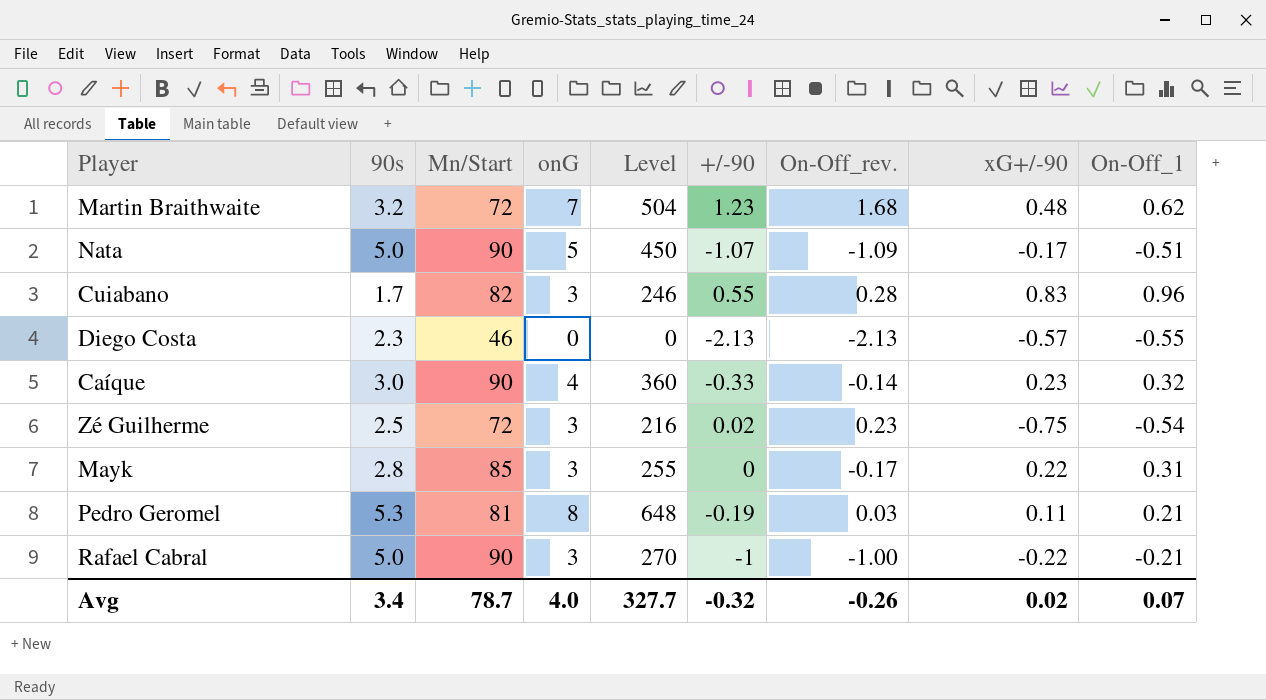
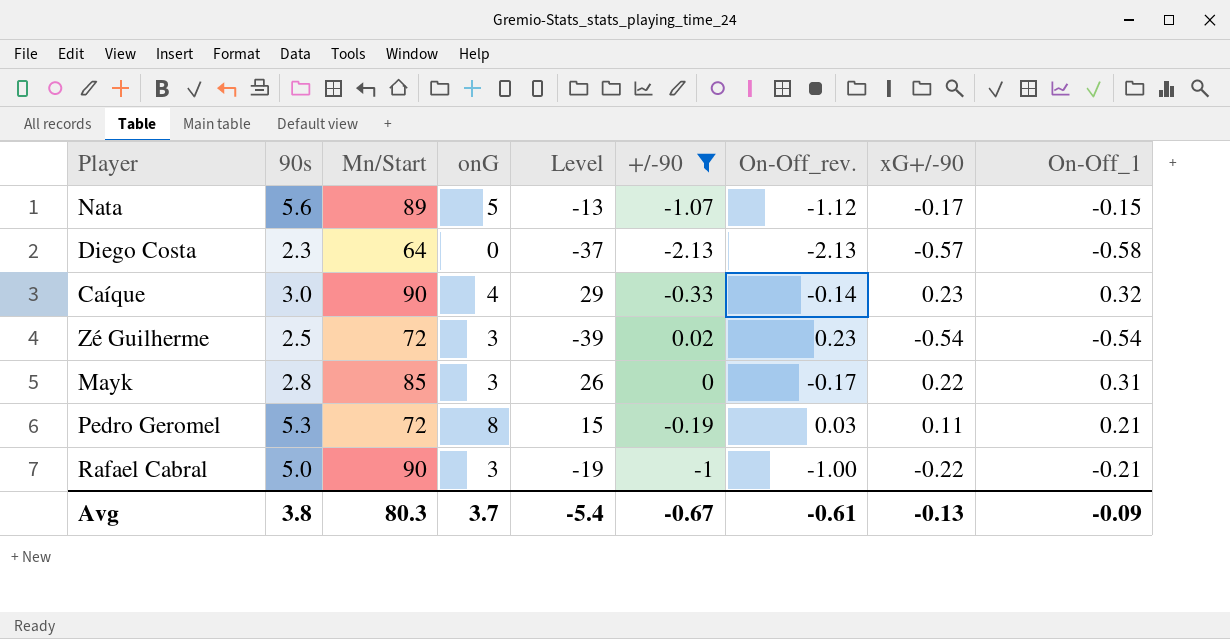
filter: none -> +/-90 <= 0.02
column Level | formula: [Mn/Start] * [onG] -> [Mn/Start] * [On-Off_1]
Nata | 90s: 5.0 -> 5.6
Nata | Mn/Start: 90 -> 89
Nata | On-Off_rev.: -1.09 -> -1.12
Nata | On-Off_1: -0.51 -> -0.15
Diego Costa | Mn/Start: 46 -> 64
Diego Costa | On-Off_1: -0.55 -> -0.58
Zé Guilherme | xG+/-90: -0.75 -> -0.54
Pedro Geromel | Mn/Start: 81 -> 72
Avg | 90s: 3.4 -> 3.8
Avg | Mn/Start: 78.7 -> 80.3
Avg | onG: 4.0 -> 3.7
Avg | Level: 327.7 -> -5.4
Avg | +/-90: -0.32 -> -0.67
Avg | On-Off_rev.: -0.26 -> -0.61
Avg | xG+/-90: 0.02 -> -0.13
Avg | On-Off_1: 0.07 -> -0.09

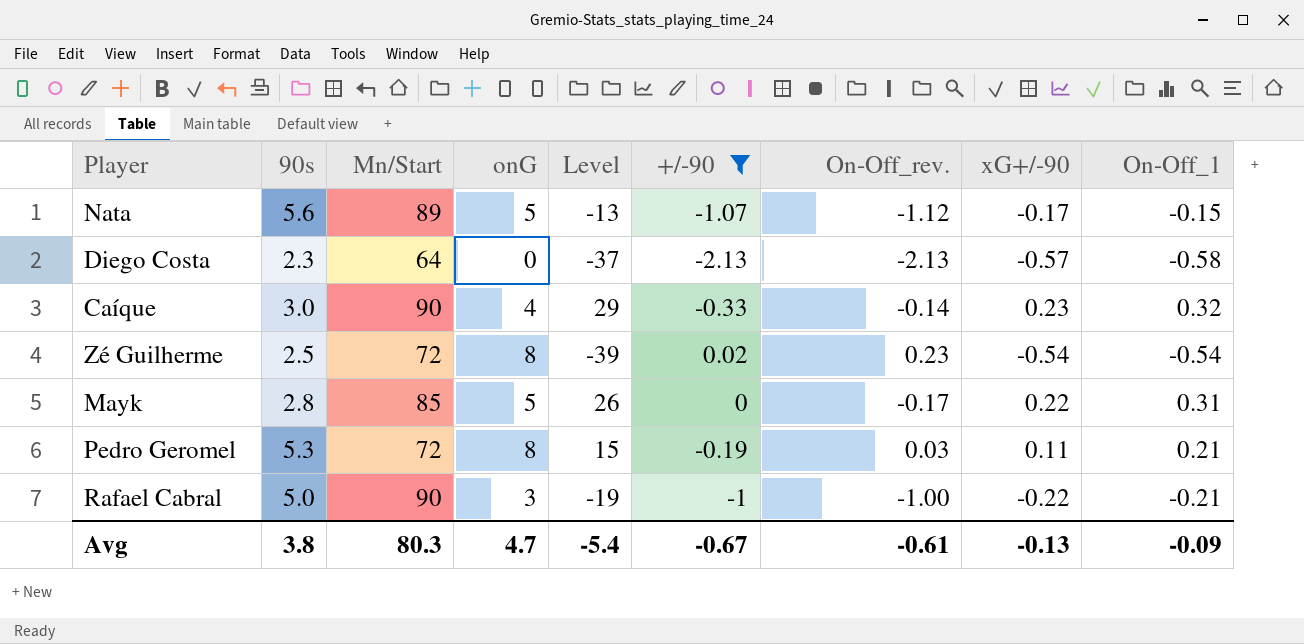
Zé Guilherme | onG: 3 -> 8
Mayk | onG: 3 -> 5
Avg | onG: 3.7 -> 4.7

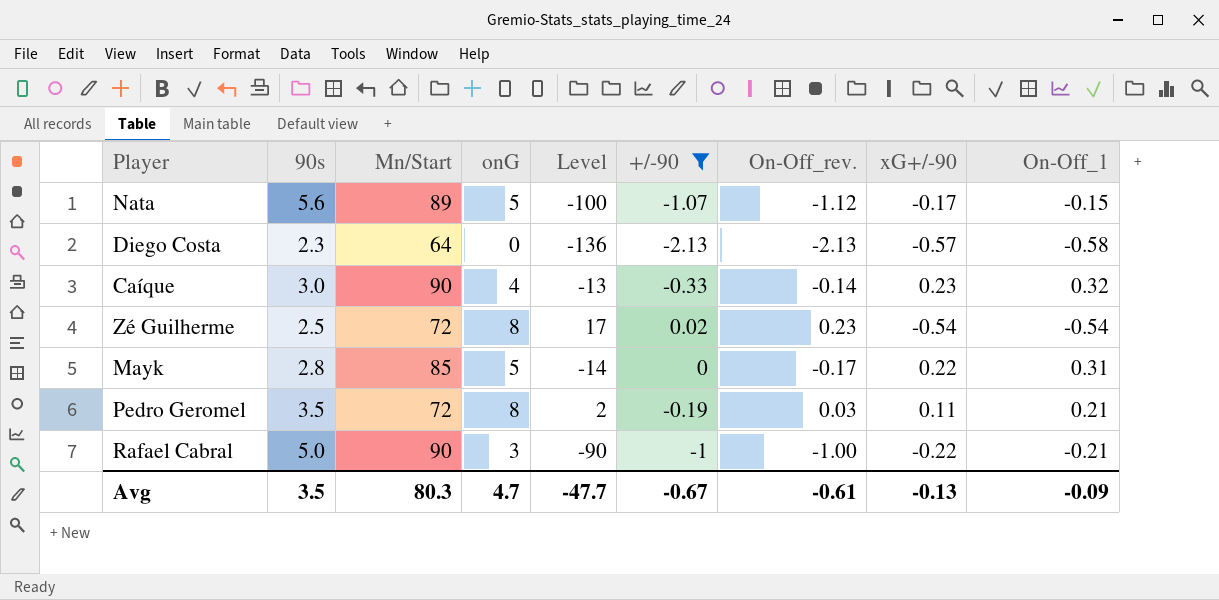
column Level | formula: [Mn/Start] * [On-Off_1] -> [Mn/Start] * [On-Off_rev.]
Pedro Geromel | 90s: 5.3 -> 3.5
Avg | 90s: 3.8 -> 3.5
Avg | Level: -5.4 -> -47.7

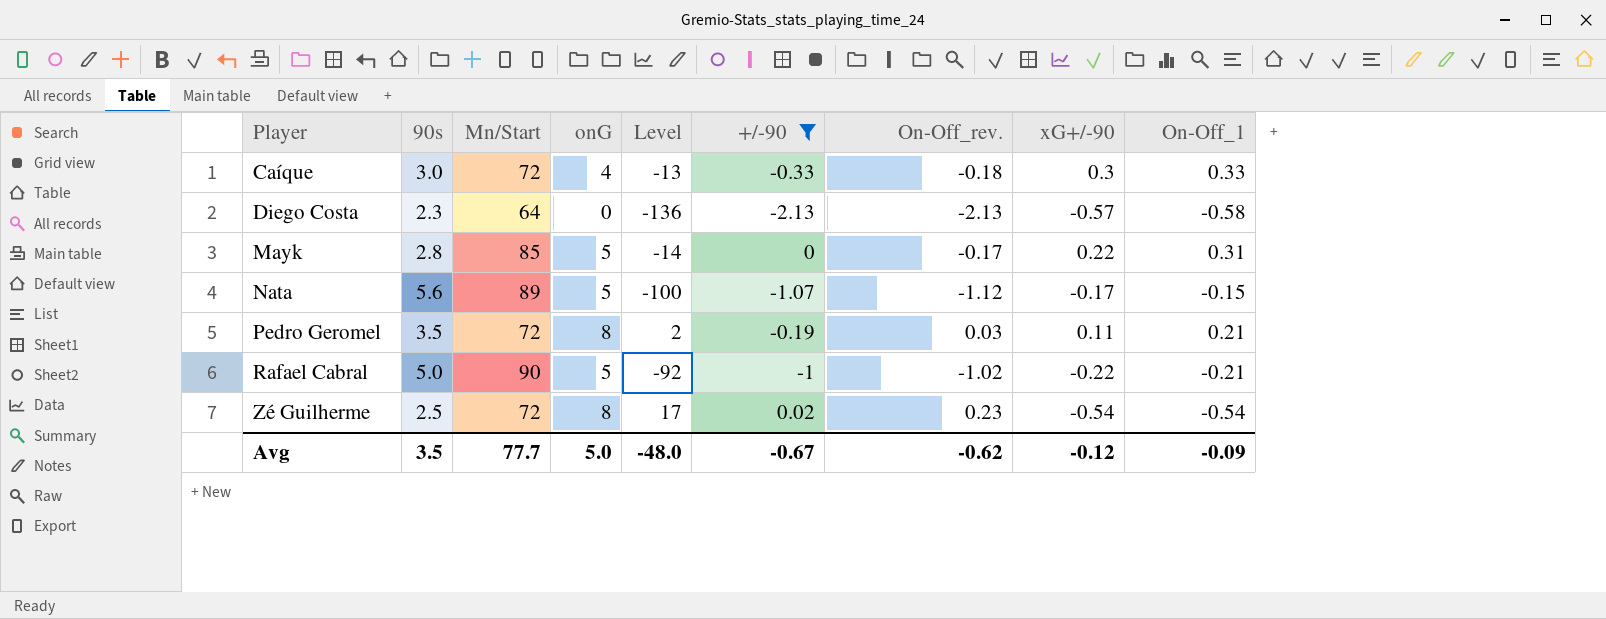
row order: none -> Player ascending
Caíque | Mn/Start: 90 -> 72
Caíque | On-Off_rev.: -0.14 -> -0.18
Caíque | xG+/-90: 0.23 -> 0.3
Caíque | On-Off_1: 0.32 -> 0.33
Rafael Cabral | onG: 3 -> 5
Rafael Cabral | Level: -90 -> -92
Rafael Cabral | On-Off_rev.: -1.00 -> -1.02
Avg | Mn/Start: 80.3 -> 77.7
Avg | onG: 4.7 -> 5.0
Avg | Level: -47.7 -> -48.0
Avg | On-Off_rev.: -0.61 -> -0.62
Avg | xG+/-90: -0.13 -> -0.12

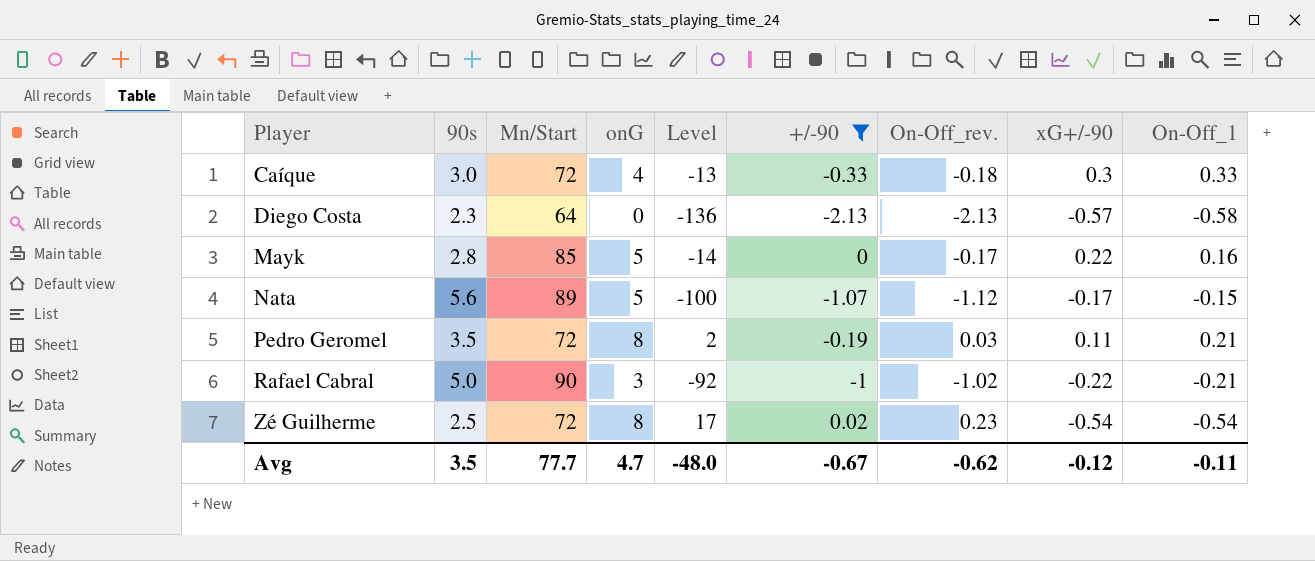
Mayk | On-Off_1: 0.31 -> 0.16
Rafael Cabral | onG: 5 -> 3
Avg | onG: 5.0 -> 4.7
Avg | On-Off_1: -0.09 -> -0.11

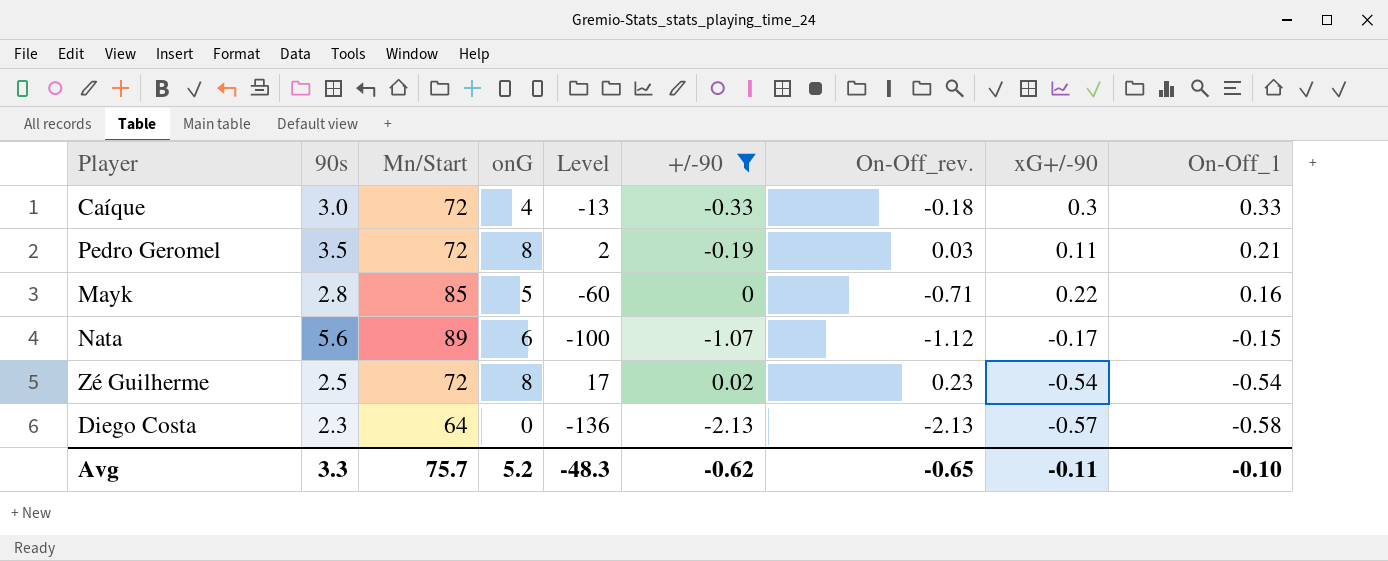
row order: Player ascending -> On-Off_1 descending
row Rafael Cabral: 5.0 | 90 | 3 | -92 | -1 | -1.02 | -0.22 | -0.21 -> none
Mayk | Level: -14 -> -60
Mayk | On-Off_rev.: -0.17 -> -0.71
Nata | onG: 5 -> 6
Avg | 90s: 3.5 -> 3.3
Avg | Mn/Start: 77.7 -> 75.7
Avg | onG: 4.7 -> 5.2
Avg | Level: -48.0 -> -48.3
Avg | +/-90: -0.67 -> -0.62
Avg | On-Off_rev.: -0.62 -> -0.65
Avg | xG+/-90: -0.12 -> -0.11
Avg | On-Off_1: -0.11 -> -0.10

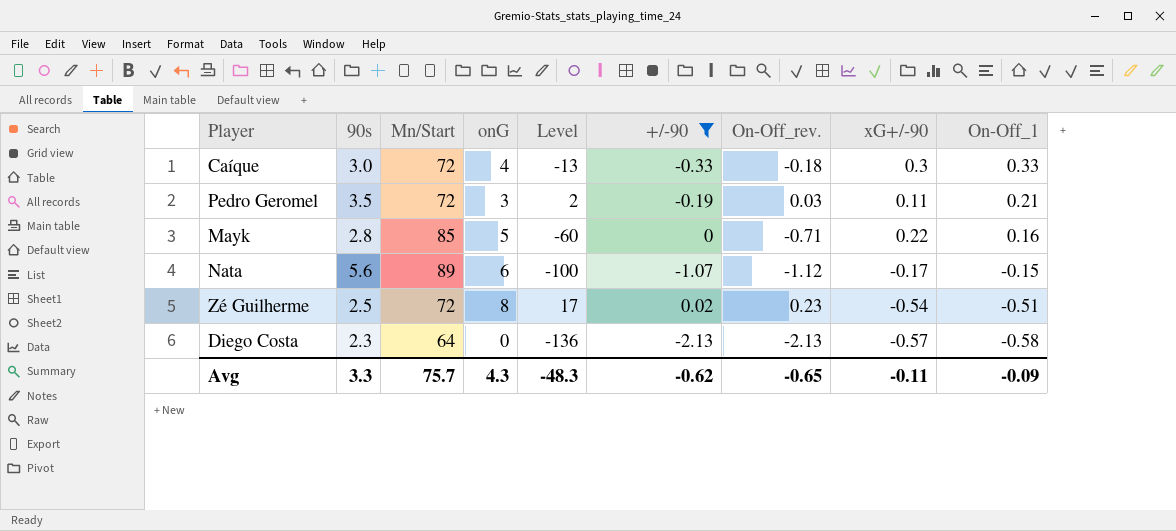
Pedro Geromel | onG: 8 -> 3
Zé Guilherme | On-Off_1: -0.54 -> -0.51
Avg | onG: 5.2 -> 4.3
Avg | On-Off_1: -0.10 -> -0.09

